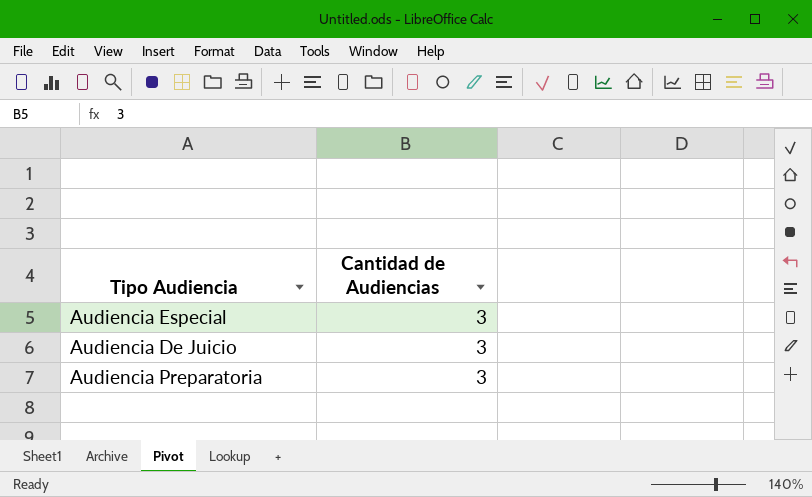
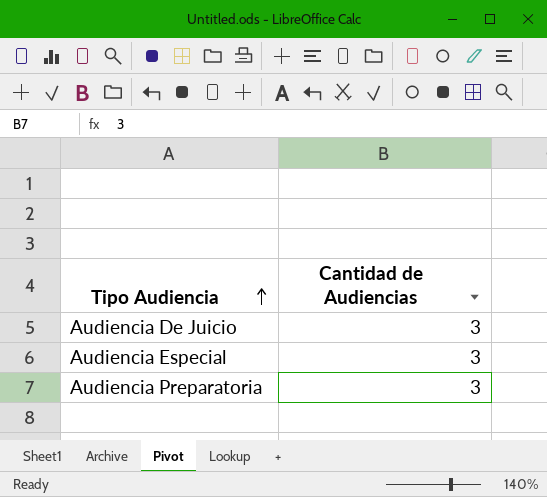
row order: none -> Tipo Audiencia ascending

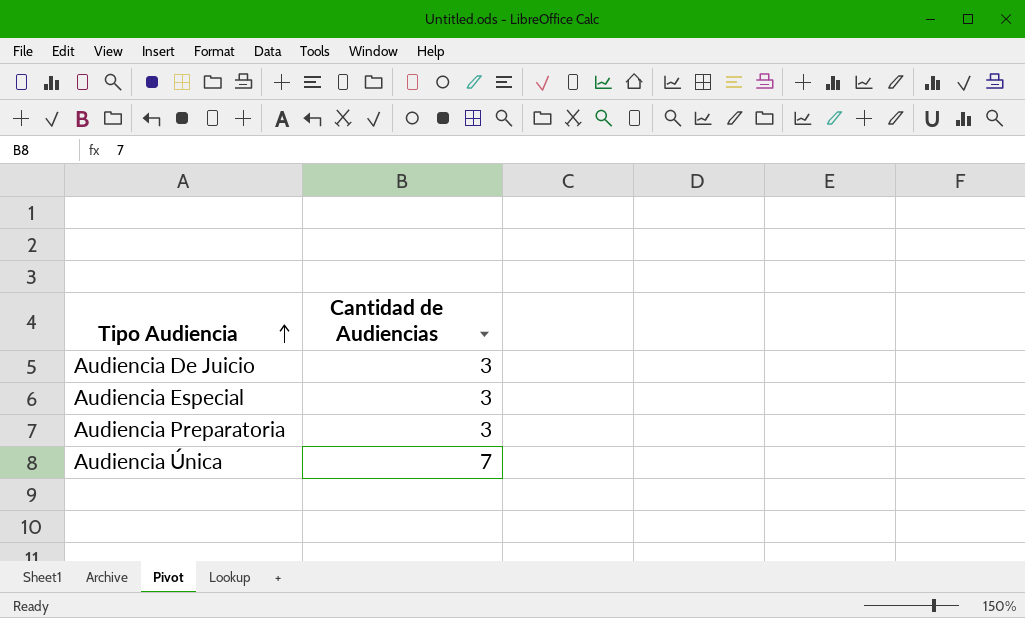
row Audiencia Única: none -> 7

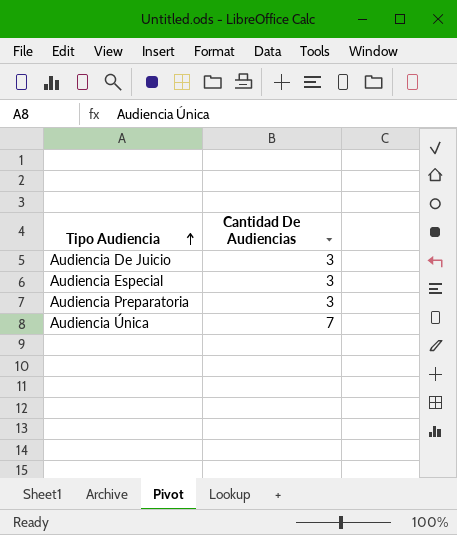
column name: Cantidad de Audiencias -> Cantidad De Audiencias

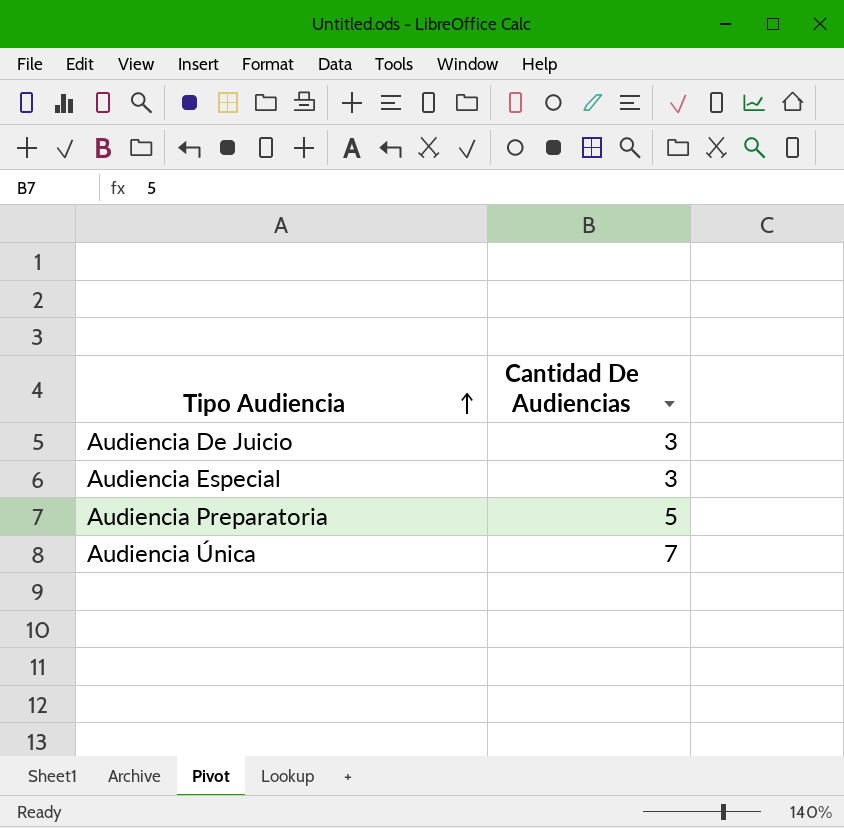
Audiencia Preparatoria | Cantidad De Audiencias: 3 -> 5

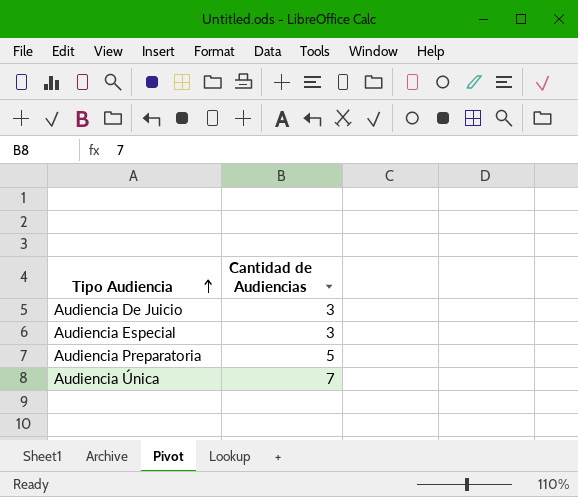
column name: Cantidad De Audiencias -> Cantidad de Audiencias

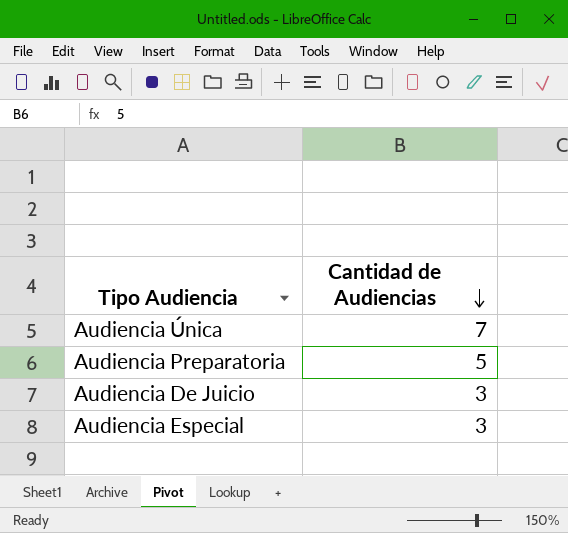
row order: Tipo Audiencia ascending -> Cantidad de Audiencias descending

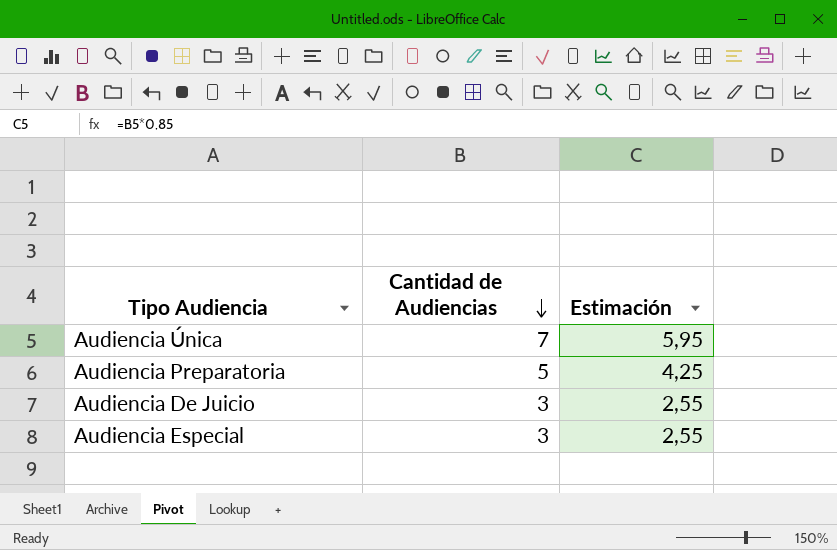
column Estimación | formula: none -> [Cantidad de Audiencias] * 0,85

